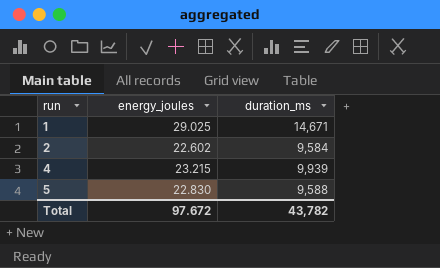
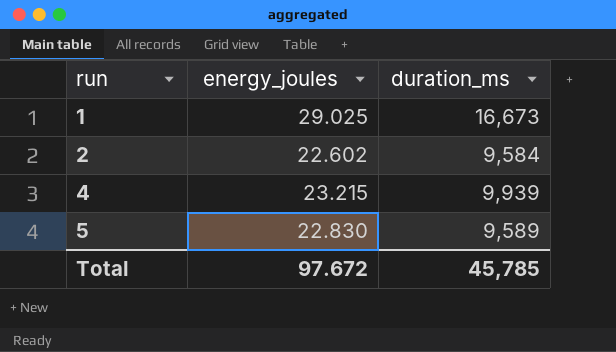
1 | duration_ms: 14,671 -> 16,673
5 | duration_ms: 9,588 -> 9,589
Total | duration_ms: 43,782 -> 45,785

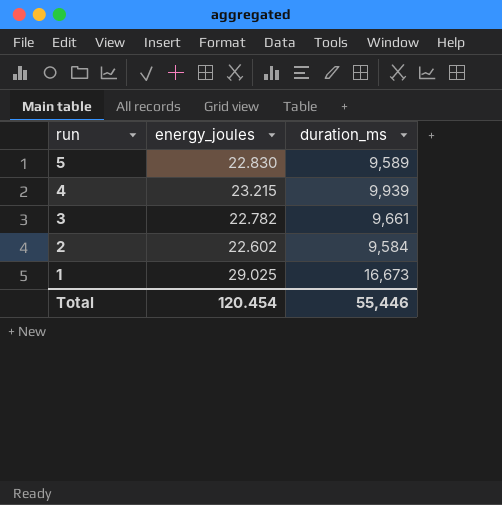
row order: run ascending -> run descending
row 3: none -> 22.782 | 9,661
Total | energy_joules: 97.672 -> 120.454
Total | duration_ms: 45,785 -> 55,446

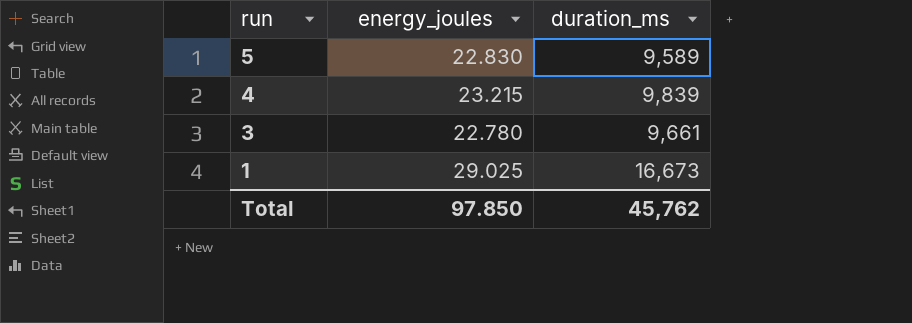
row 2: 22.602 | 9,584 -> none
4 | duration_ms: 9,939 -> 9,839
3 | energy_joules: 22.782 -> 22.780
Total | energy_joules: 120.454 -> 97.850
Total | duration_ms: 55,446 -> 45,762

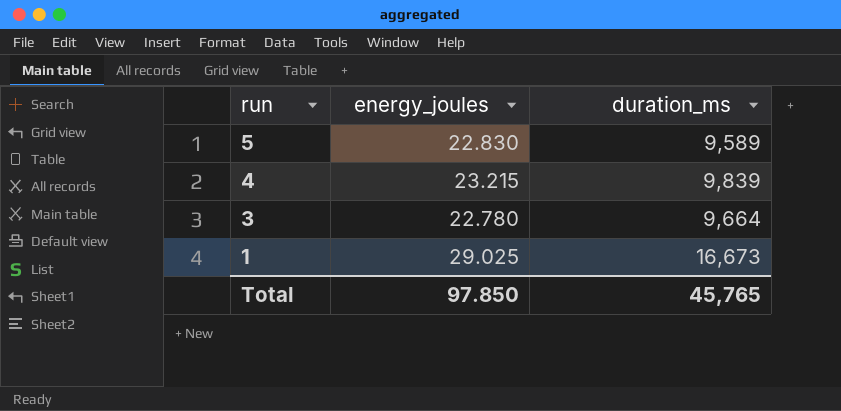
3 | duration_ms: 9,661 -> 9,664
Total | duration_ms: 45,762 -> 45,765

